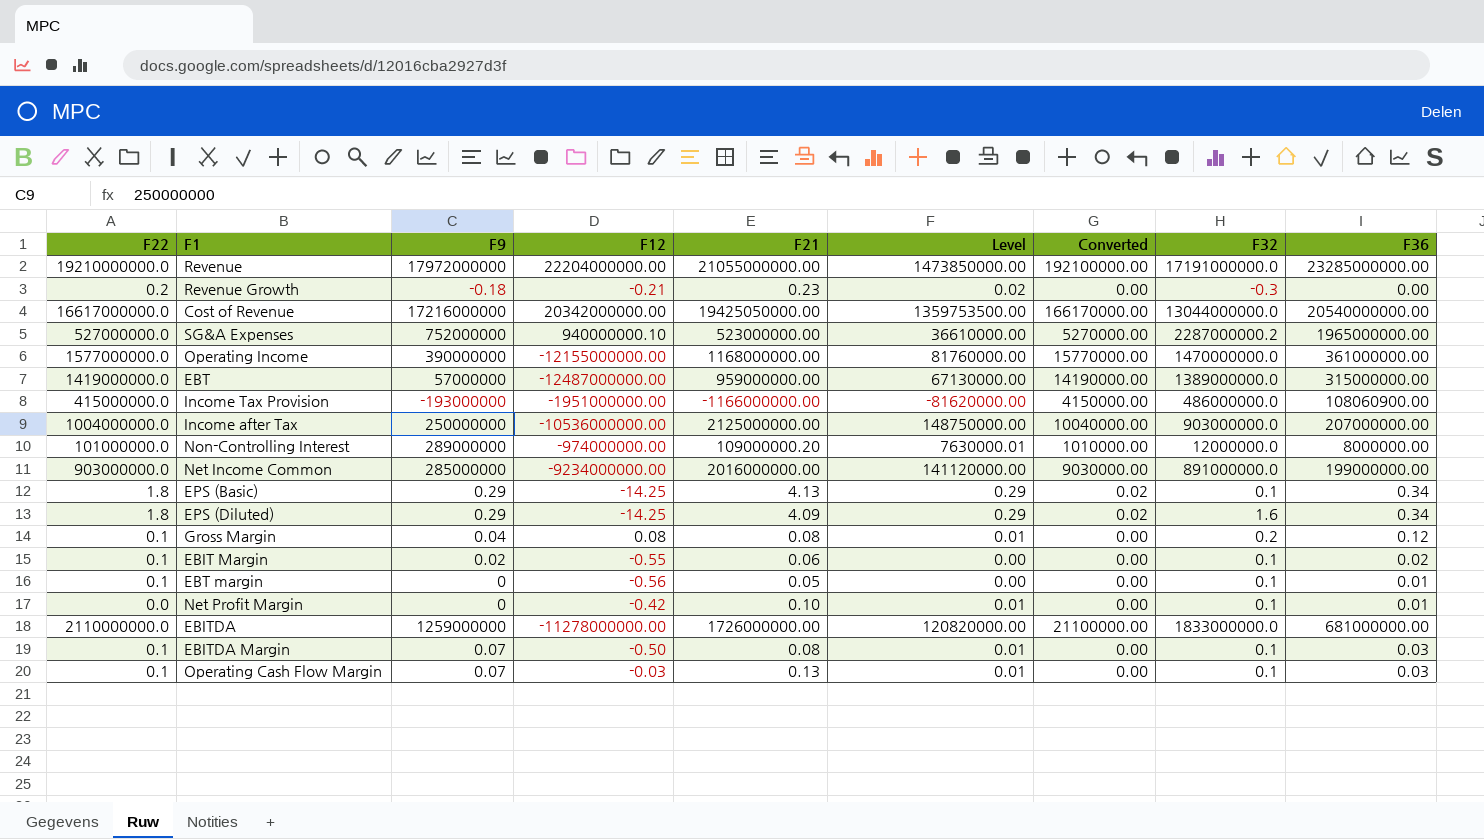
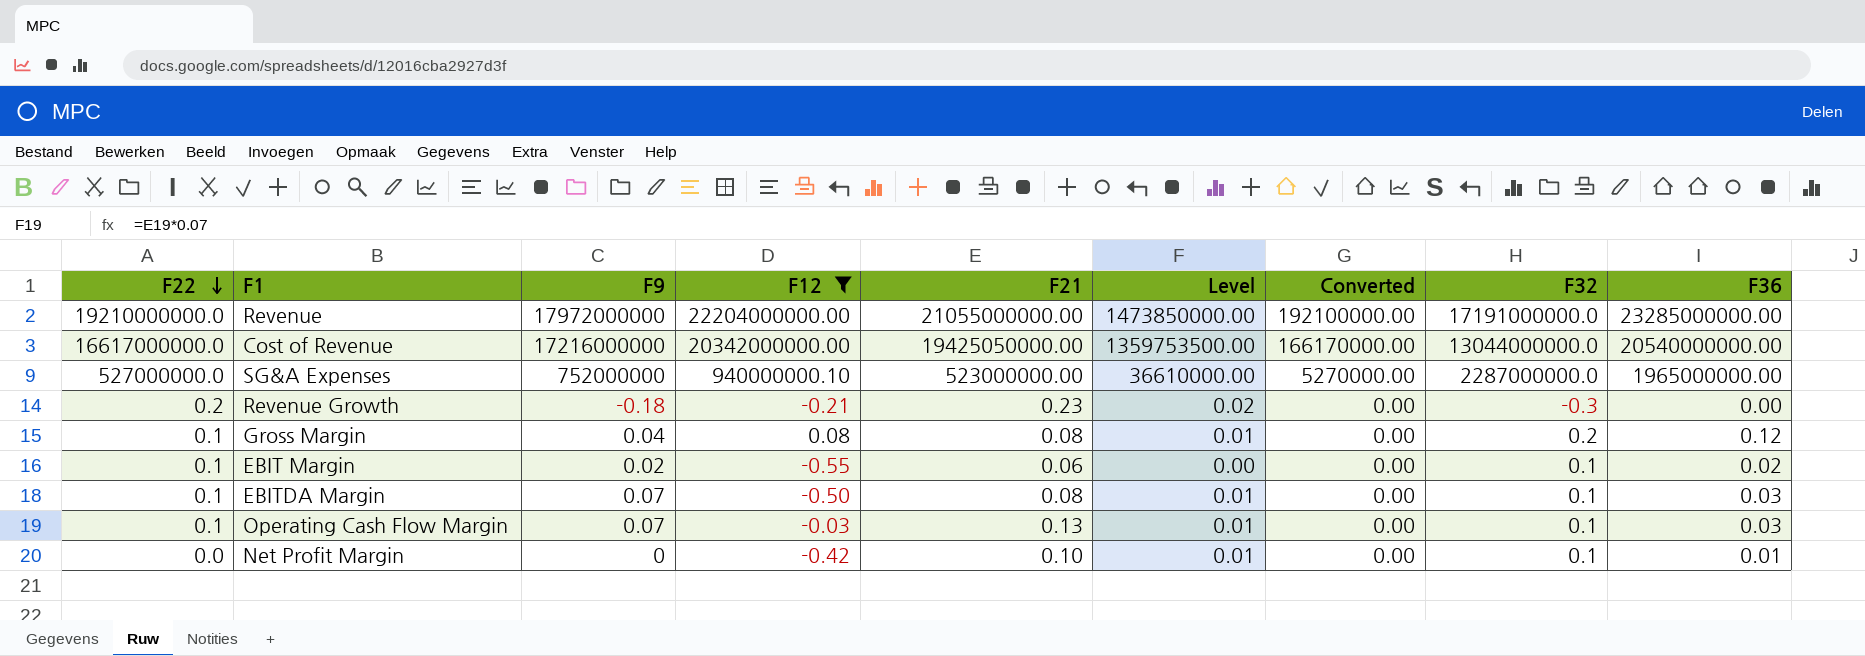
filter: none -> F12 >= -0.55
row order: none -> F22 descending
SG&A Expenses | F32: 2287000000.2 -> 2287000000.0

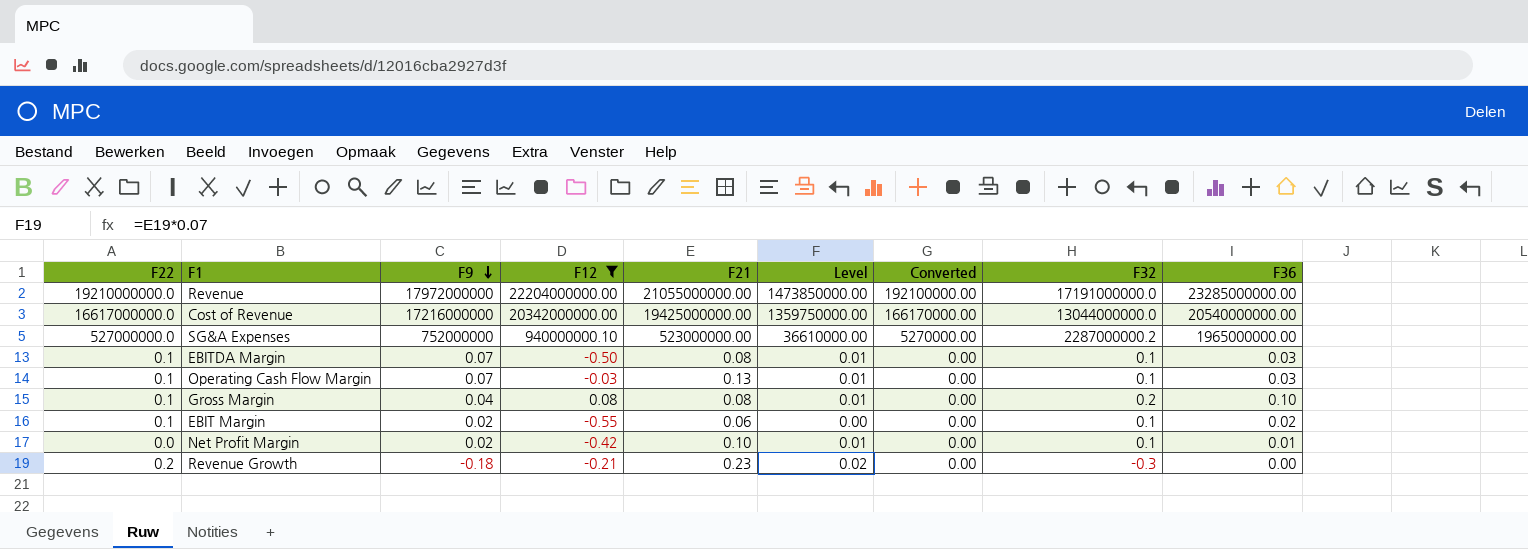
row order: F22 descending -> F9 descending
Cost of Revenue | F21: 19425050000.00 -> 19425000000.00
Cost of Revenue | Level: 1359753500.00 -> 1359750000.00
SG&A Expenses | F32: 2287000000.0 -> 2287000000.2
Gross Margin | F36: 0.12 -> 0.10
Net Profit Margin | F9: 0 -> 0.02

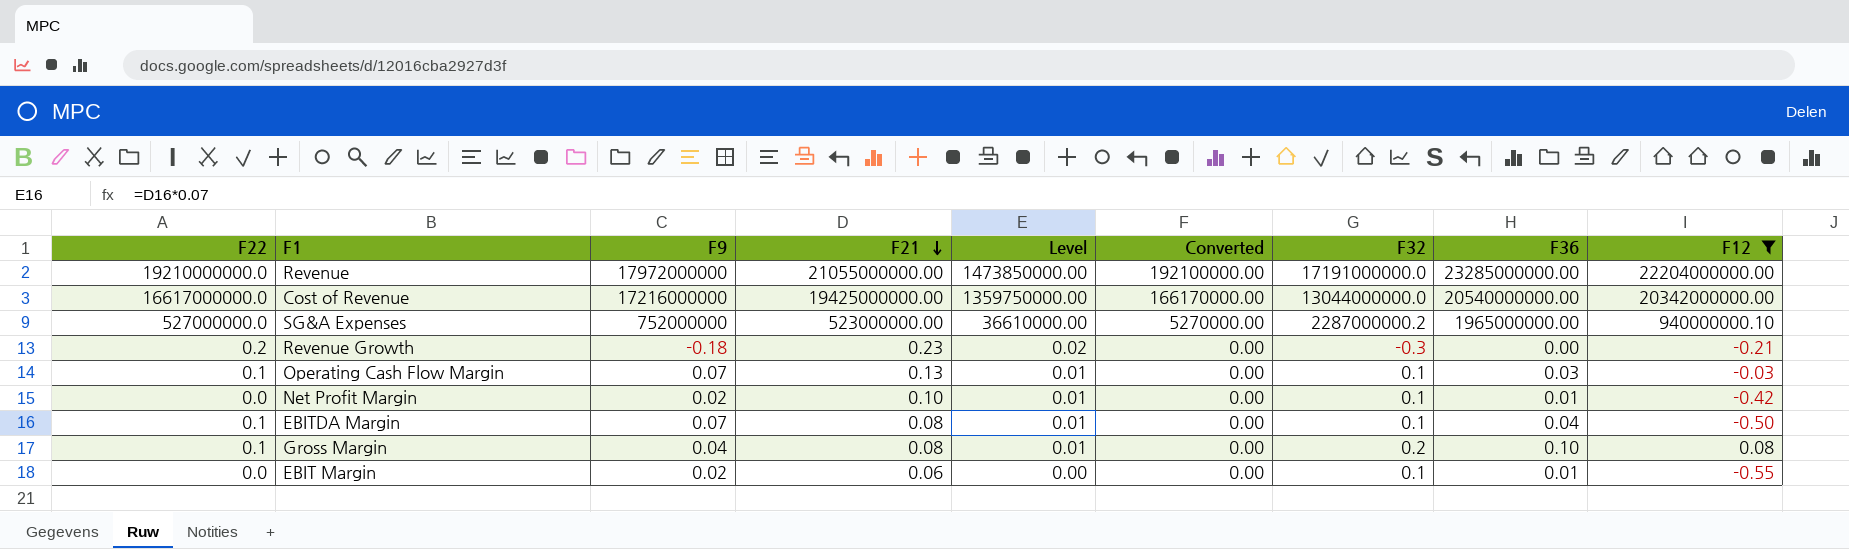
row order: F9 descending -> F21 descending
column F12 | position: 4 -> 9
EBITDA Margin | F36: 0.03 -> 0.04
EBIT Margin | F22: 0.1 -> 0.0
EBIT Margin | F36: 0.02 -> 0.01

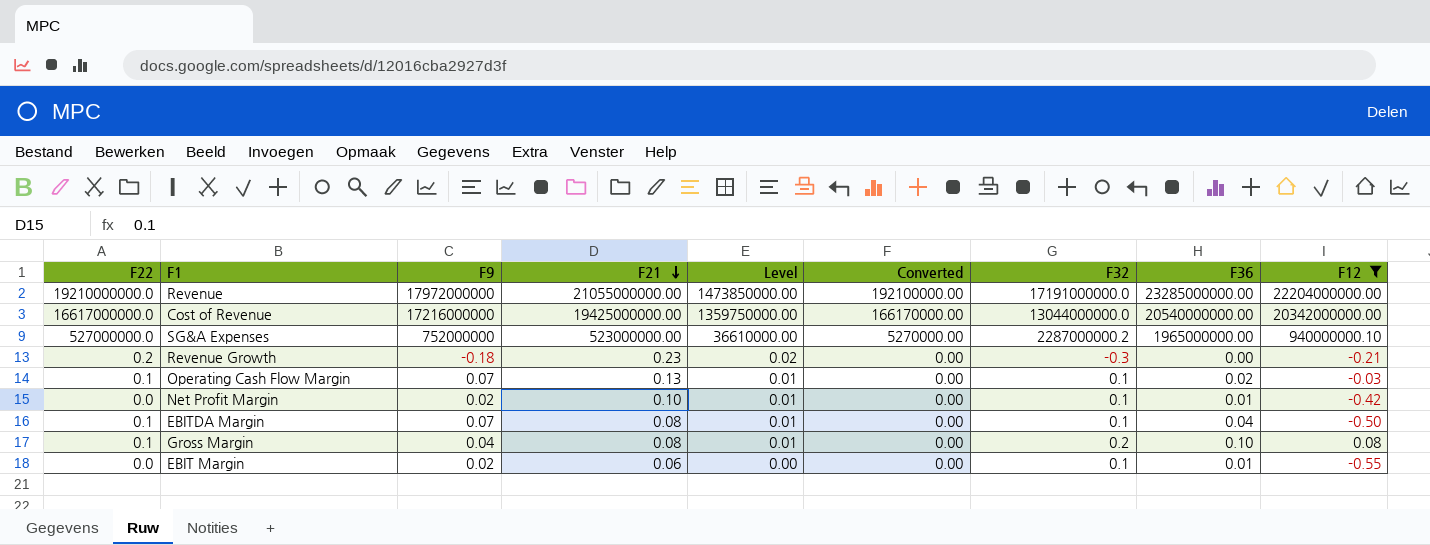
Operating Cash Flow Margin | F36: 0.03 -> 0.02

